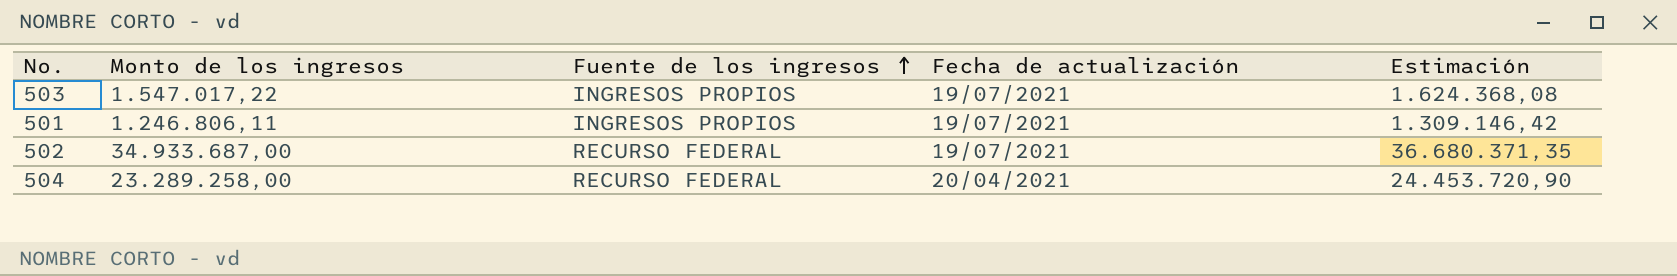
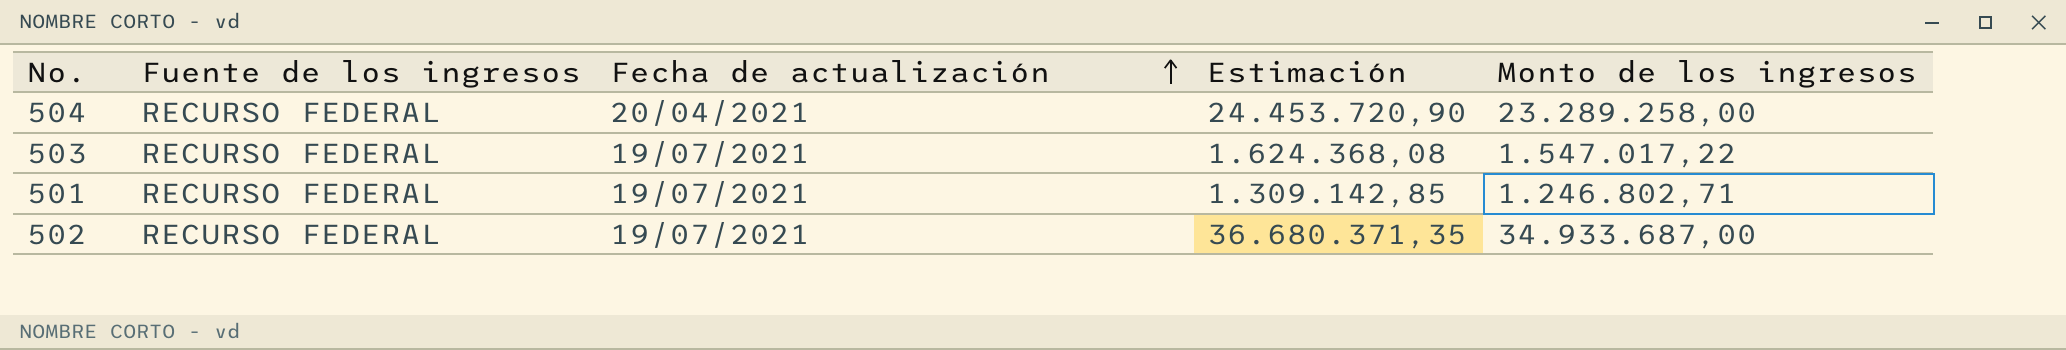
row order: Fuente de los ingresos ascending -> Fecha de actualización ascending
column Monto de los ingresos | position: 2 -> 5
503 | Fuente de los ingresos: INGRESOS PROPIOS -> RECURSO FEDERAL
501 | Fuente de los ingresos: INGRESOS PROPIOS -> RECURSO FEDERAL
501 | Estimación: 1.309.146,42 -> 1.309.142,85
501 | Monto de los ingresos: 1.246.806,11 -> 1.246.802,71

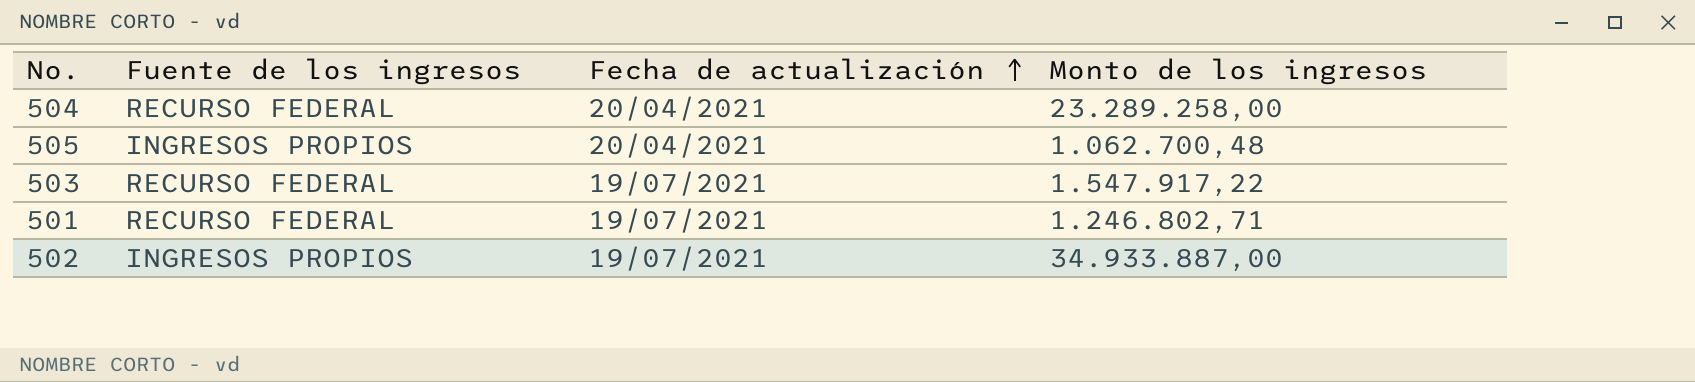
column Estimación | formula: [Monto de los ingresos] * 1,05 -> none
row 505: none -> INGRESOS PROPIOS | 20/04/2021 | 1.062.700,48
503 | Monto de los ingresos: 1.547.017,22 -> 1.547.917,22
502 | Fuente de los ingresos: RECURSO FEDERAL -> INGRESOS PROPIOS
502 | Monto de los ingresos: 34.933.687,00 -> 34.933.887,00

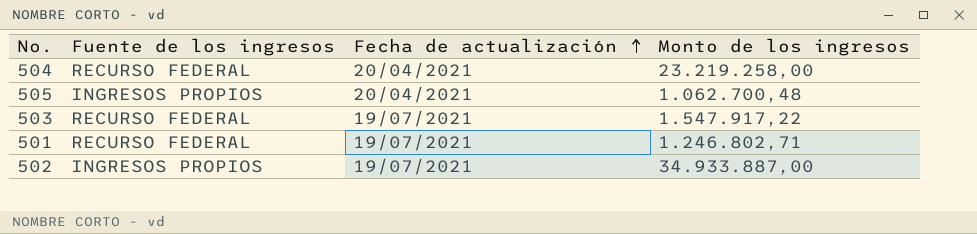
504 | Monto de los ingresos: 23.289.258,00 -> 23.219.258,00

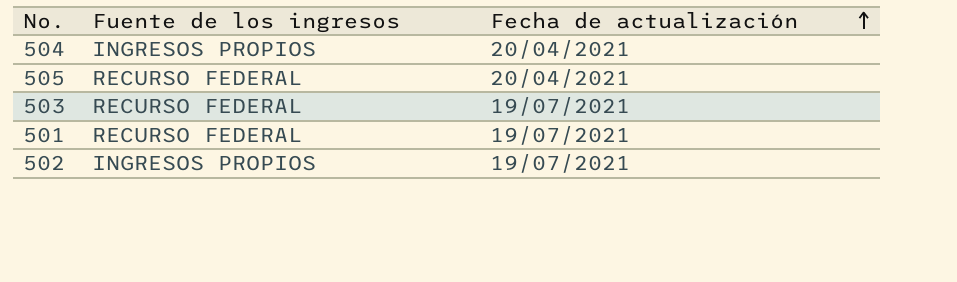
column Monto de los ingresos | position: 4 -> none
504 | Fuente de los ingresos: RECURSO FEDERAL -> INGRESOS PROPIOS
505 | Fuente de los ingresos: INGRESOS PROPIOS -> RECURSO FEDERAL

